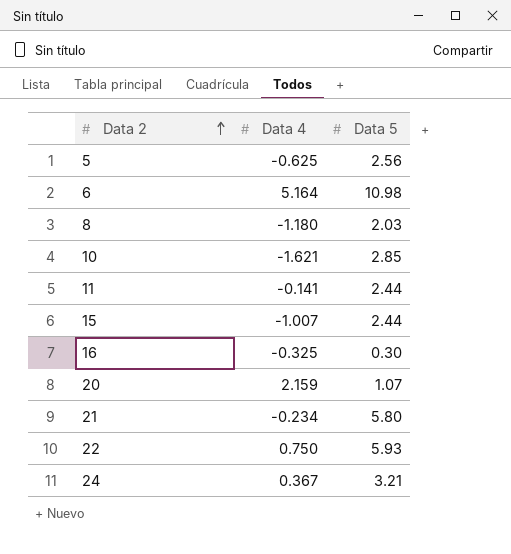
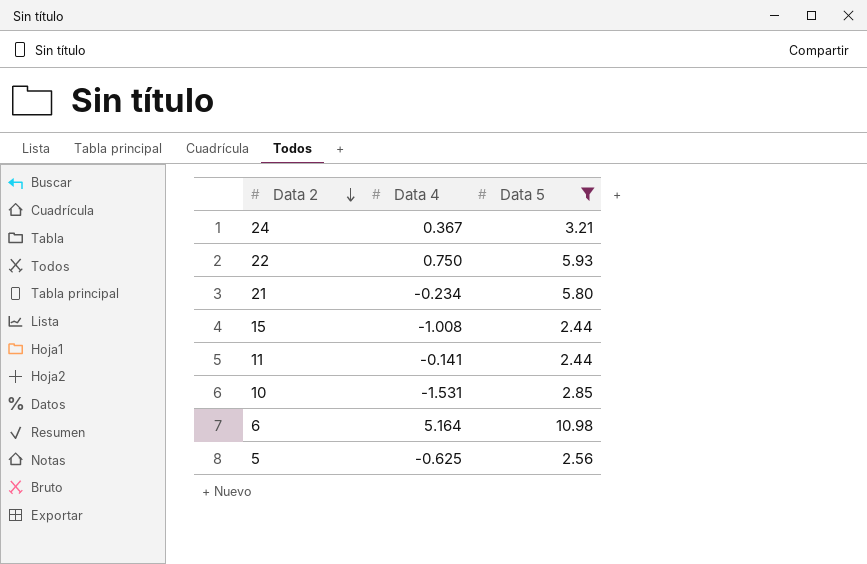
filter: none -> Data 5 >= 2.44
row order: Data 2 ascending -> Data 2 descending
15 | Data 4: -1.007 -> -1.008
10 | Data 4: -1.621 -> -1.531

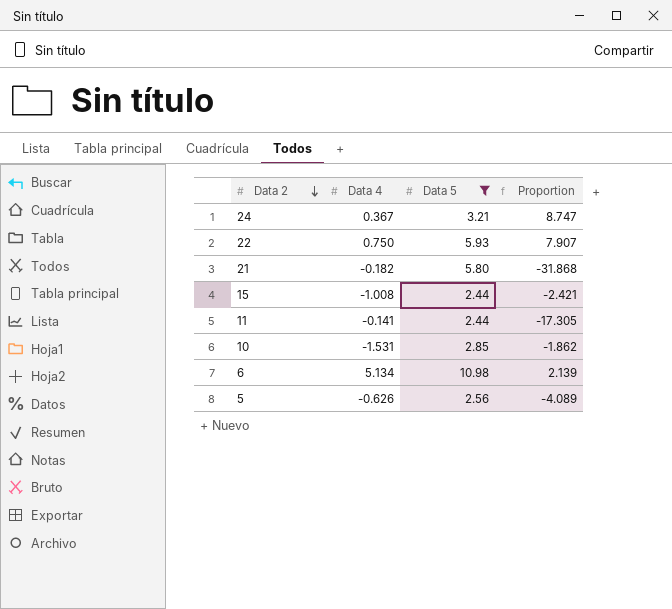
column Proportion | formula: none -> [Data 5] / [Data 4]
21 | Data 4: -0.234 -> -0.182
6 | Data 4: 5.164 -> 5.134
5 | Data 4: -0.625 -> -0.626

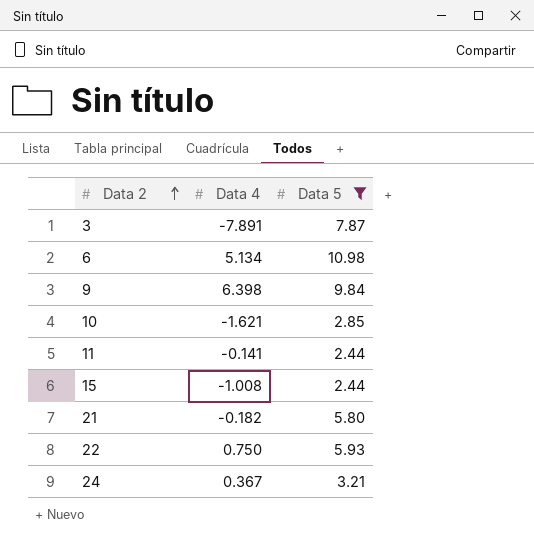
row order: Data 2 descending -> Data 2 ascending
column Proportion | formula: [Data 5] / [Data 4] -> none
row 5: -0.626 | 2.56 | -4.089 -> none
row 3: none -> -7.891 | 7.87
row 9: none -> 6.398 | 9.84
10 | Data 4: -1.531 -> -1.621

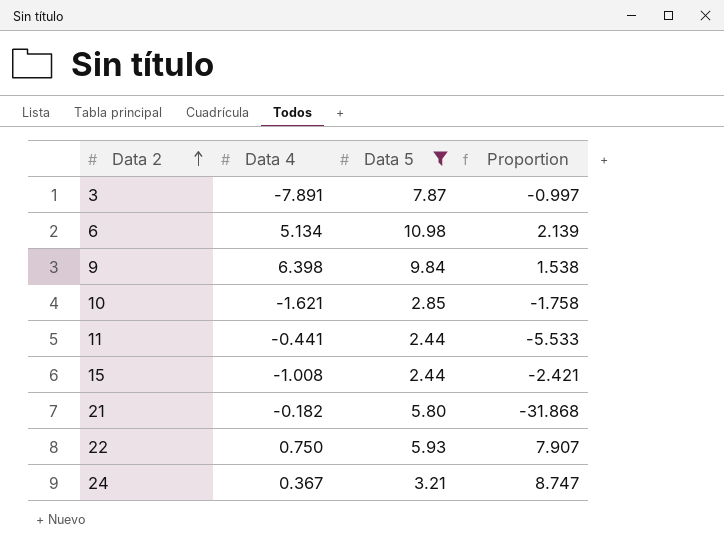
column Proportion | formula: none -> [Data 5] / [Data 4]
11 | Data 4: -0.141 -> -0.441

